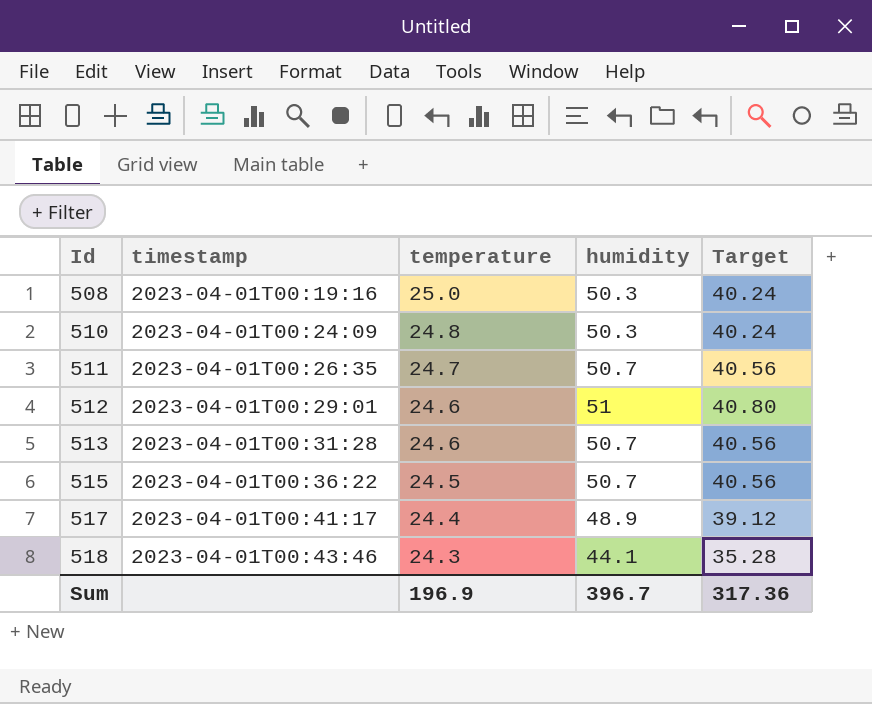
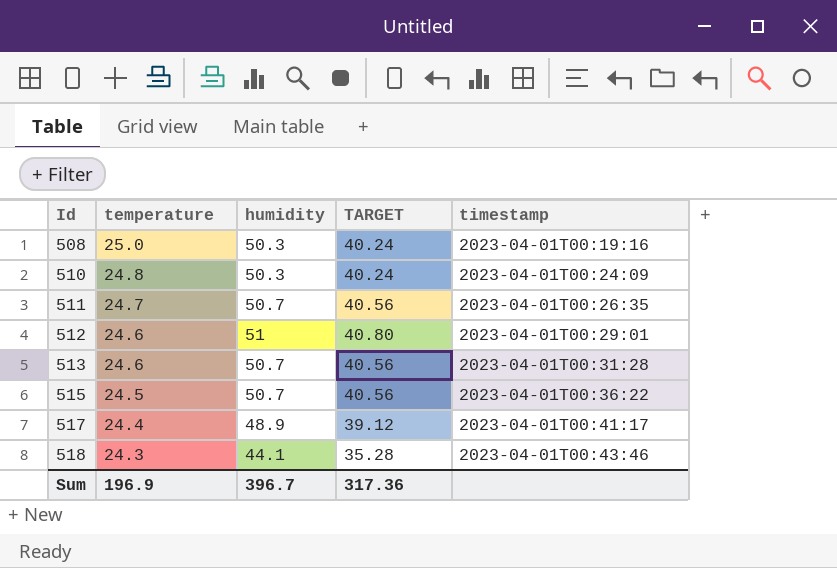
column name: Target -> TARGET
column timestamp | position: 2 -> 5

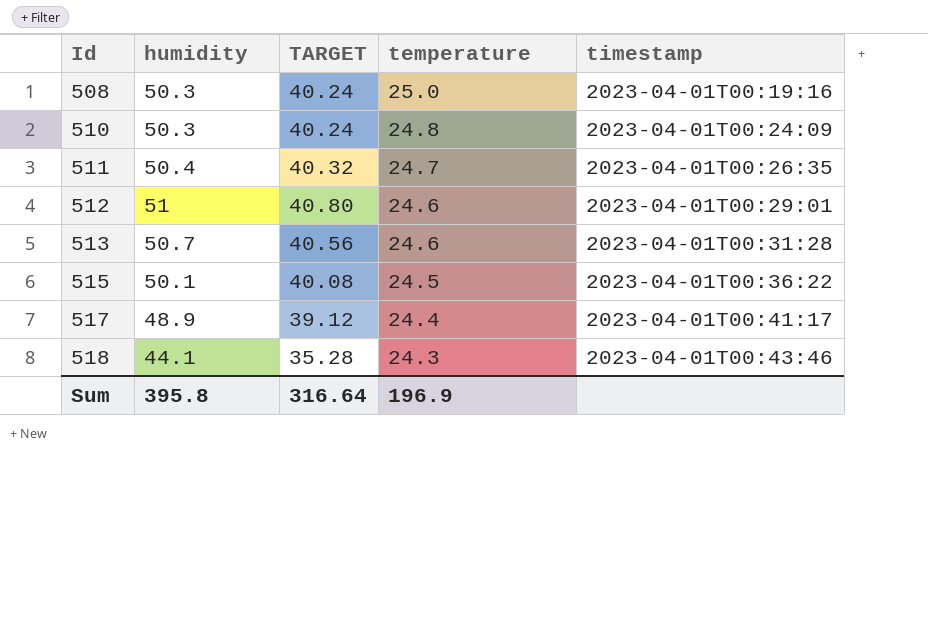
column temperature | position: 2 -> 4
511 | humidity: 50.7 -> 50.4
511 | TARGET: 40.56 -> 40.32
515 | humidity: 50.7 -> 50.1
515 | TARGET: 40.56 -> 40.08
Sum | humidity: 396.7 -> 395.8
Sum | TARGET: 317.36 -> 316.64

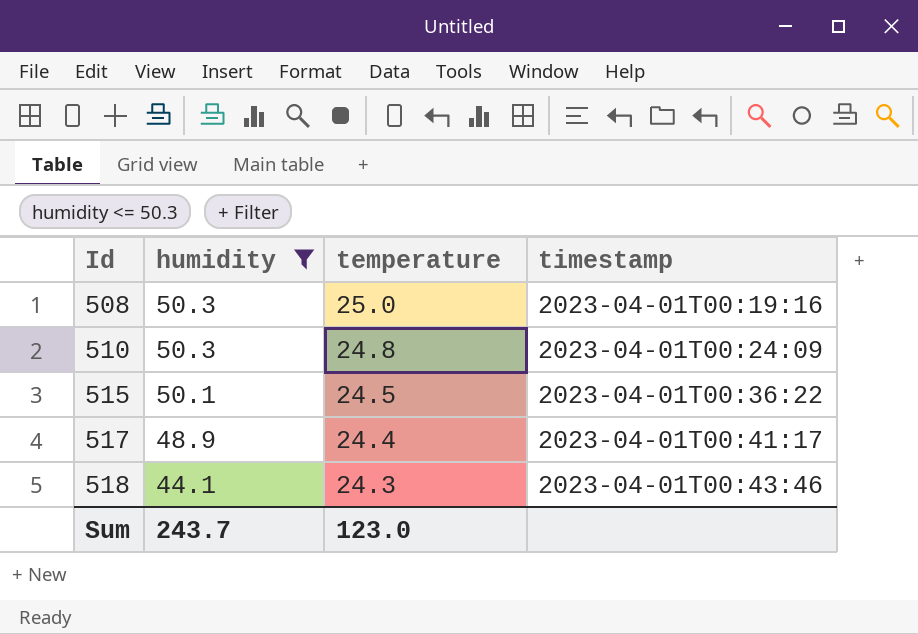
filter: none -> humidity <= 50.3
column TARGET | formula: [humidity] * 0.8 -> none
Sum | humidity: 395.8 -> 243.7
Sum | temperature: 196.9 -> 123.0

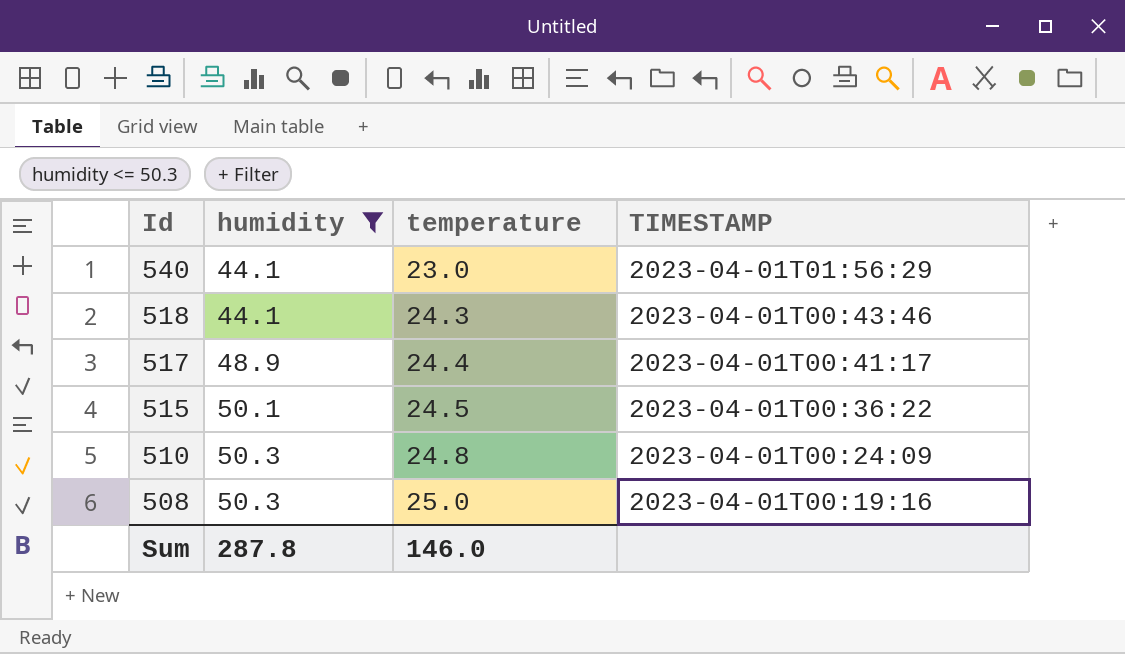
row order: Id ascending -> Id descending
column name: timestamp -> TIMESTAMP
row 540: none -> 44.1 | 23.0 | 2023-04-01T01:56:29
Sum | humidity: 243.7 -> 287.8
Sum | temperature: 123.0 -> 146.0

